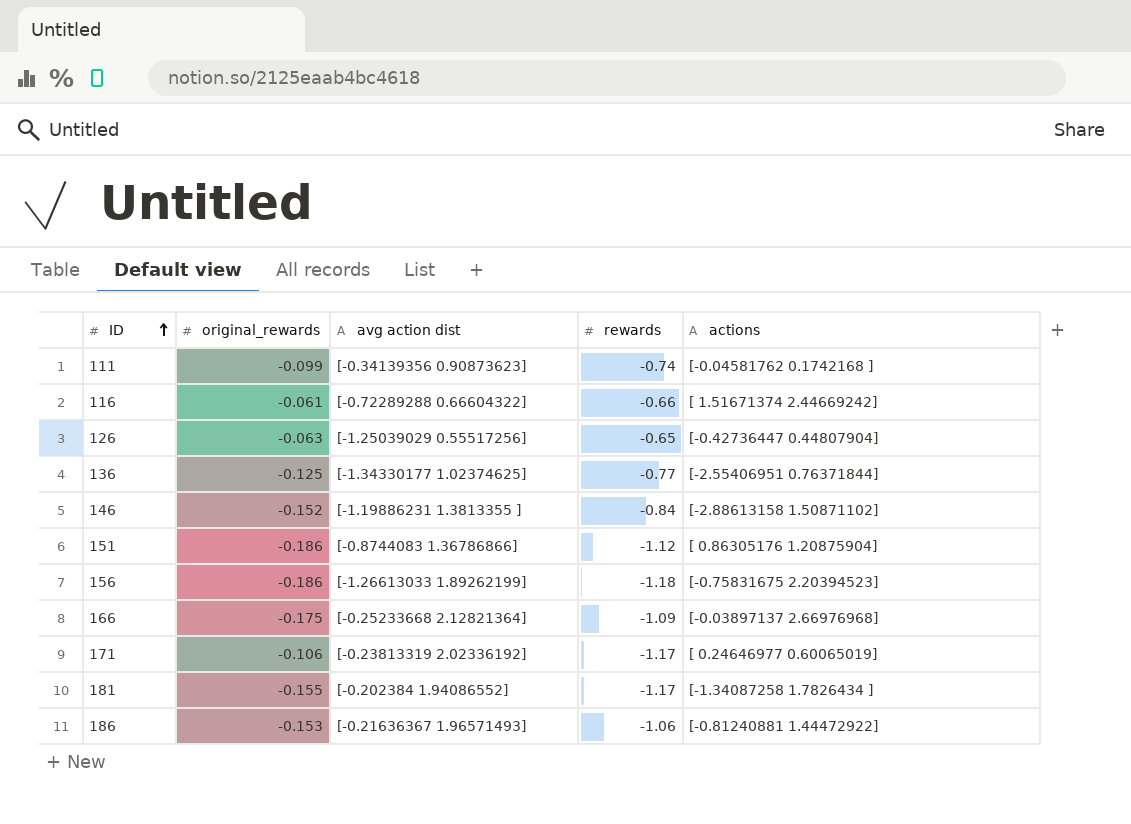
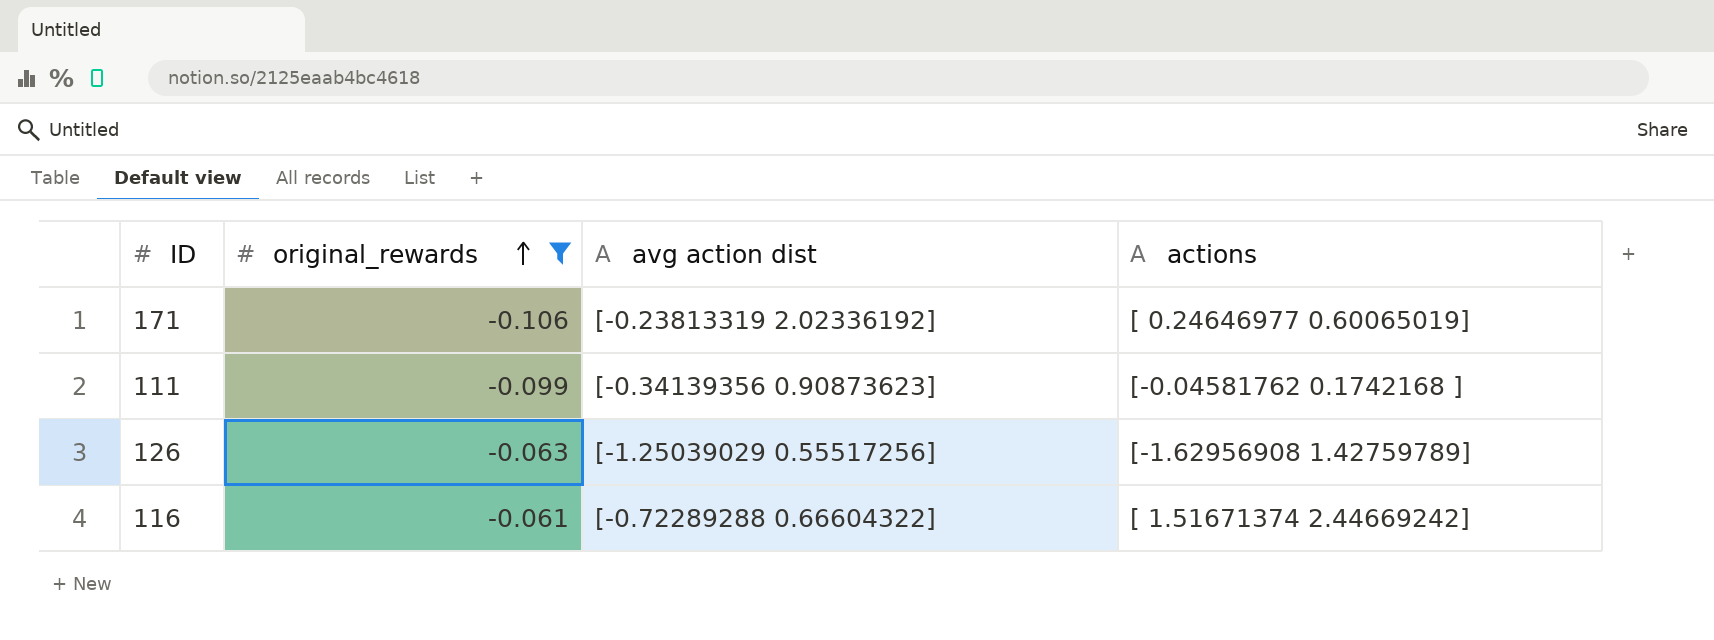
filter: none -> original_rewards >= -0.106
row order: ID ascending -> original_rewards ascending
column rewards | position: 4 -> none
126 | actions: [-0.42736447 0.44807904] -> [-1.62956908 1.42759789]

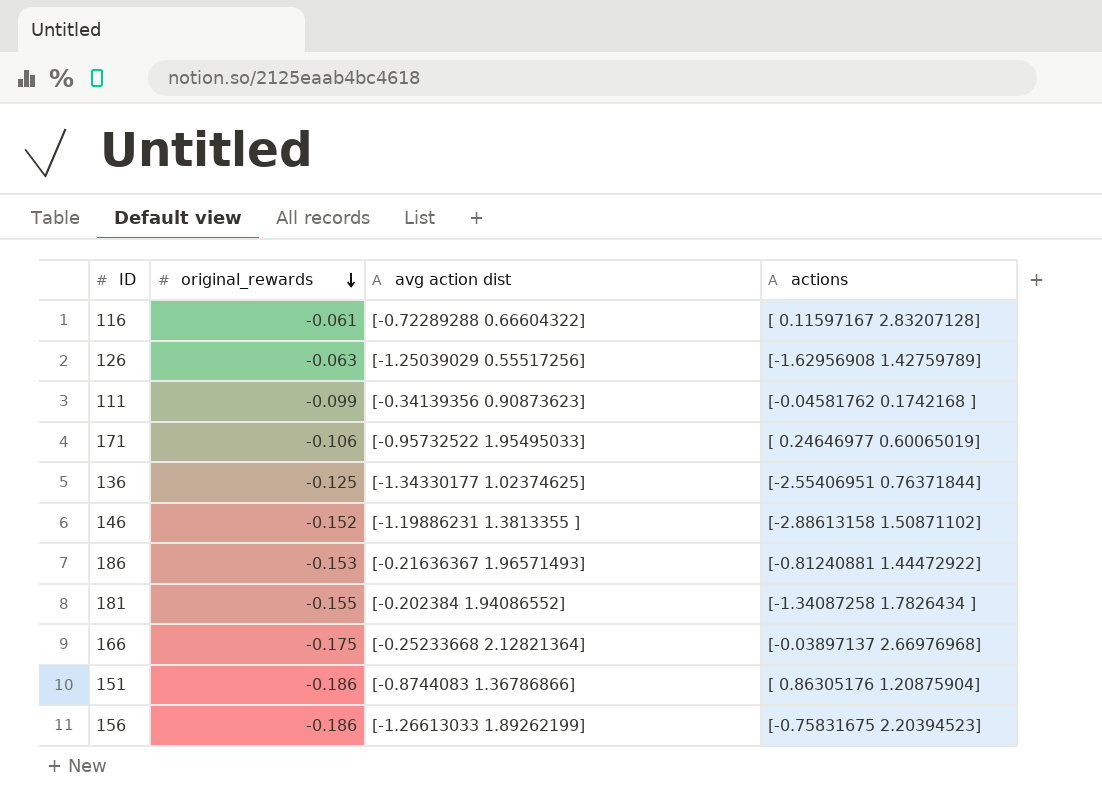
filter: original_rewards >= -0.106 -> none
row order: original_rewards ascending -> original_rewards descending
116 | actions: [ 1.51671374 2.44669242] -> [ 0.11597167 2.83207128]
171 | avg action dist: [-0.23813319 2.02336192] -> [-0.95732522 1.95495033]

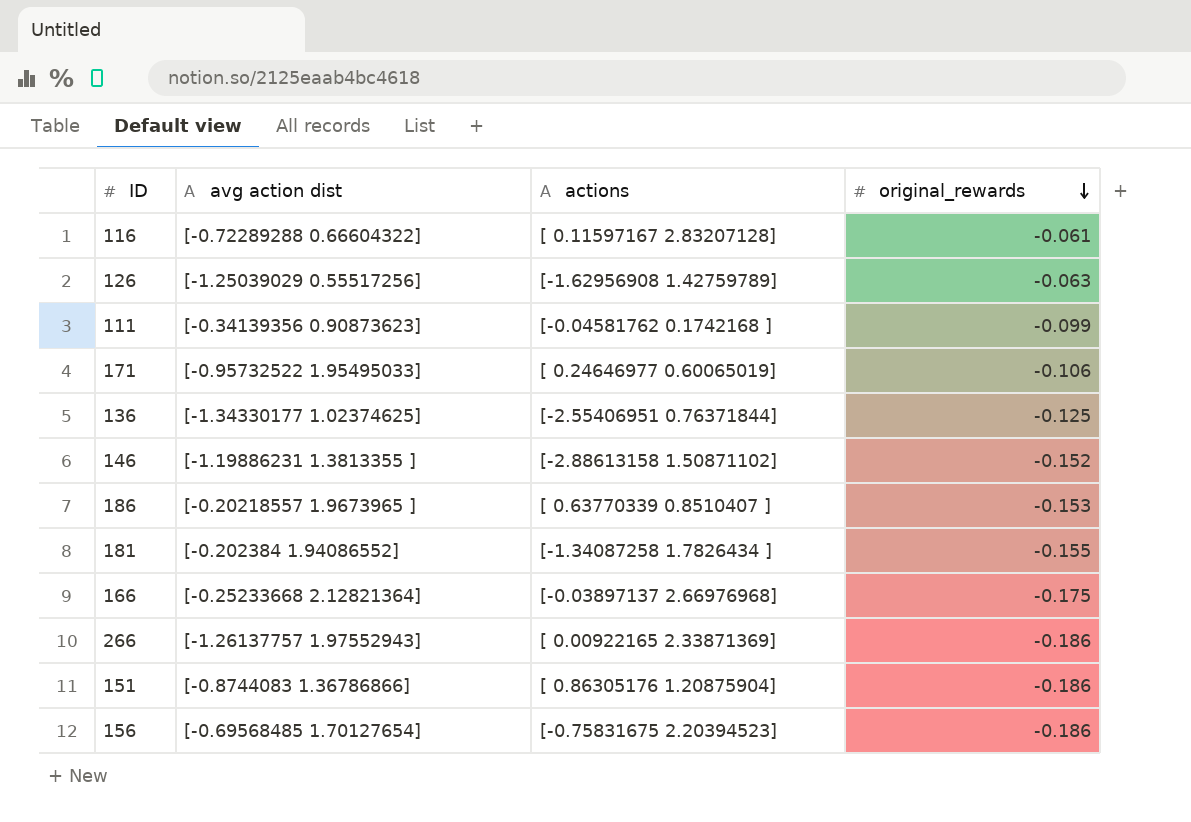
column original_rewards | position: 2 -> 4
186 | avg action dist: [-0.21636367 1.96571493] -> [-0.20218557 1.9673965 ]
186 | actions: [-0.81240881 1.44472922] -> [ 0.63770339 0.8510407 ]
row 266: none -> [-1.26137757 1.97552943] | [ 0.00922165 2.33871369] | -0.186
156 | avg action dist: [-1.26613033 1.89262199] -> [-0.69568485 1.70127654]

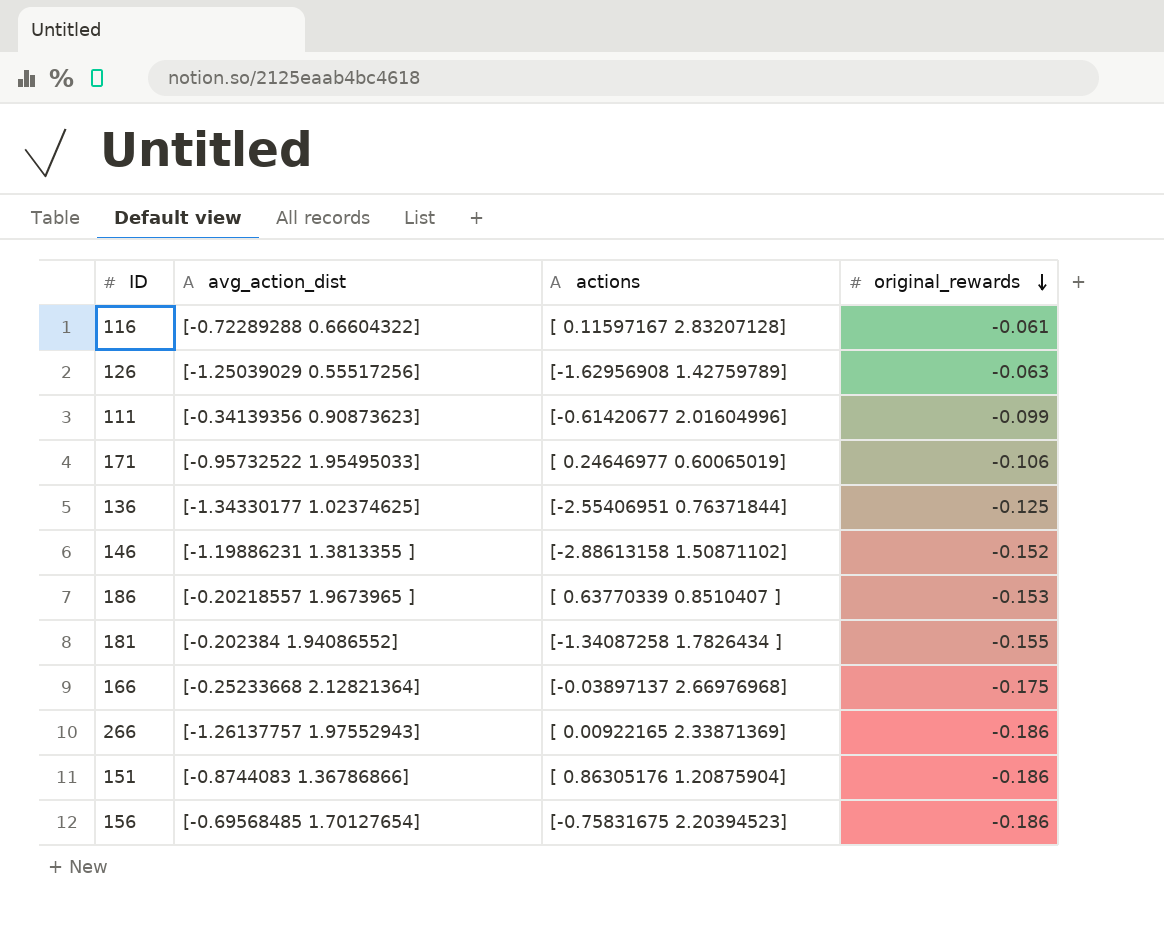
column name: avg action dist -> avg_action_dist
111 | actions: [-0.04581762 0.1742168 ] -> [-0.61420677 2.01604996]

